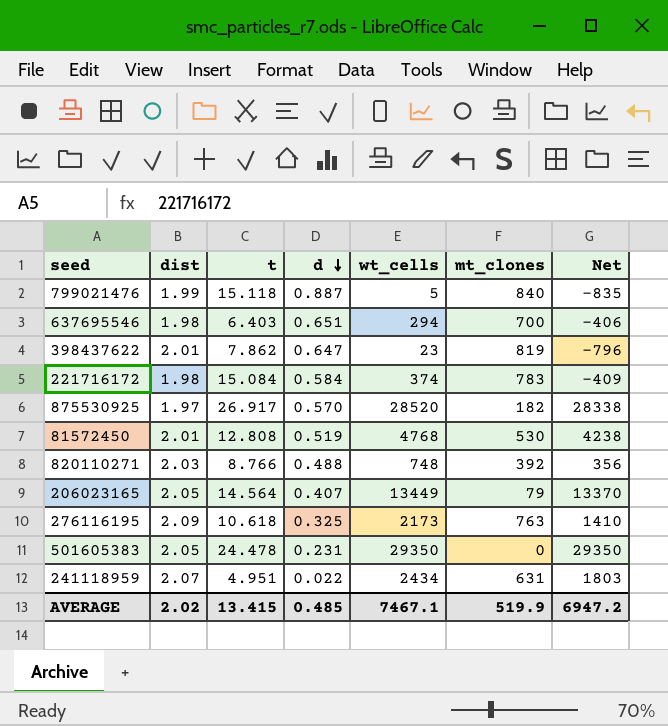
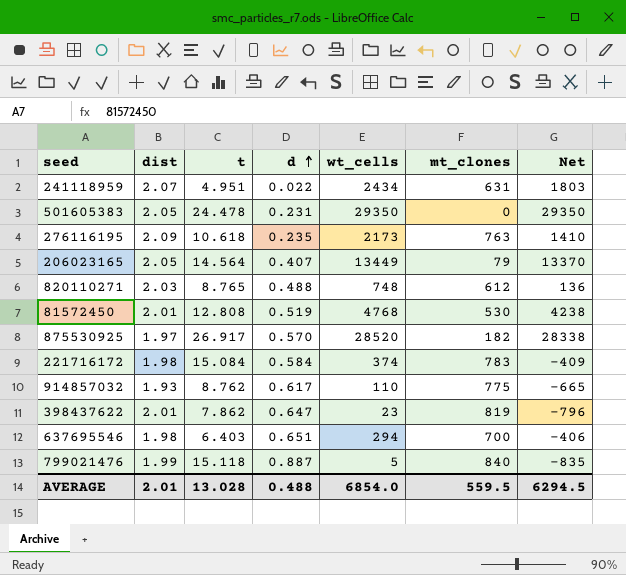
row order: d descending -> d ascending
276116195 | d: 0.325 -> 0.235
820110271 | t: 8.766 -> 8.765
820110271 | mt_clones: 392 -> 612
820110271 | Net: 356 -> 136
row 914857032: none -> 1.93 | 8.762 | 0.617 | 110 | 775 | -665
AVERAGE | dist: 2.02 -> 2.01
AVERAGE | t: 13.415 -> 13.028
AVERAGE | d: 0.485 -> 0.488
AVERAGE | wt_cells: 7467.1 -> 6854.0
AVERAGE | mt_clones: 519.9 -> 559.5
AVERAGE | Net: 6947.2 -> 6294.5

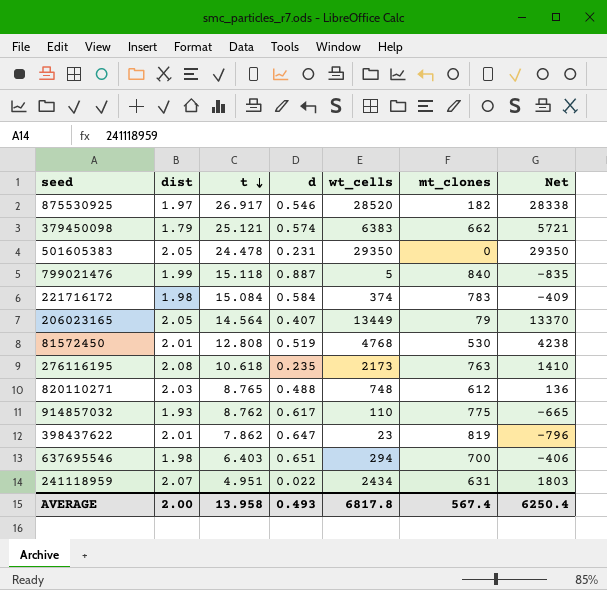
row order: d ascending -> t descending
875530925 | d: 0.570 -> 0.546
row 379450098: none -> 1.79 | 25.121 | 0.574 | 6383 | 662 | 5721
276116195 | dist: 2.09 -> 2.08
AVERAGE | dist: 2.01 -> 2.00
AVERAGE | t: 13.028 -> 13.958
AVERAGE | d: 0.488 -> 0.493
AVERAGE | wt_cells: 6854.0 -> 6817.8
AVERAGE | mt_clones: 559.5 -> 567.4
AVERAGE | Net: 6294.5 -> 6250.4

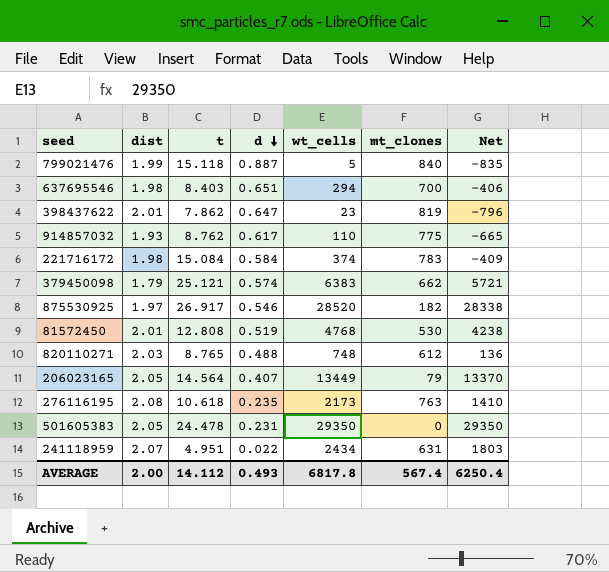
row order: t descending -> d descending
637695546 | t: 6.403 -> 8.403
AVERAGE | t: 13.958 -> 14.112

